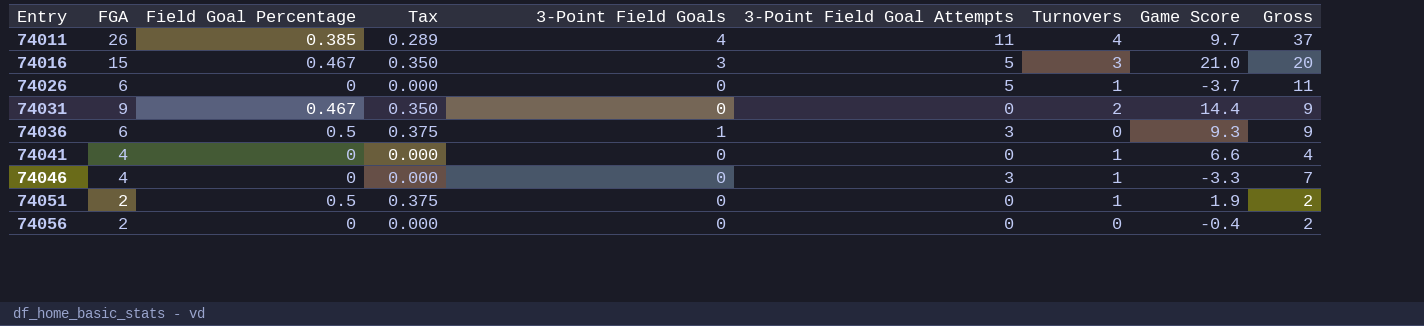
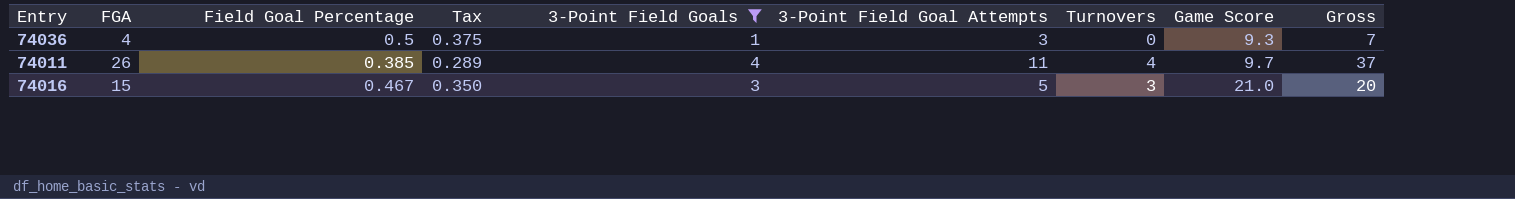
filter: none -> 3-Point Field Goals != 0
row order: Entry ascending -> Game Score ascending
74036 | FGA: 6 -> 4
74036 | Gross: 9 -> 7

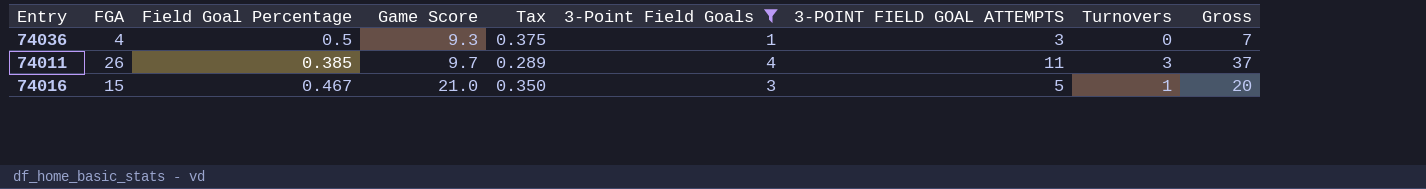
column Game Score | position: 8 -> 4
column name: 3-Point Field Goal Attempts -> 3-POINT FIELD GOAL ATTEMPTS
74011 | Turnovers: 4 -> 3
74016 | Turnovers: 3 -> 1

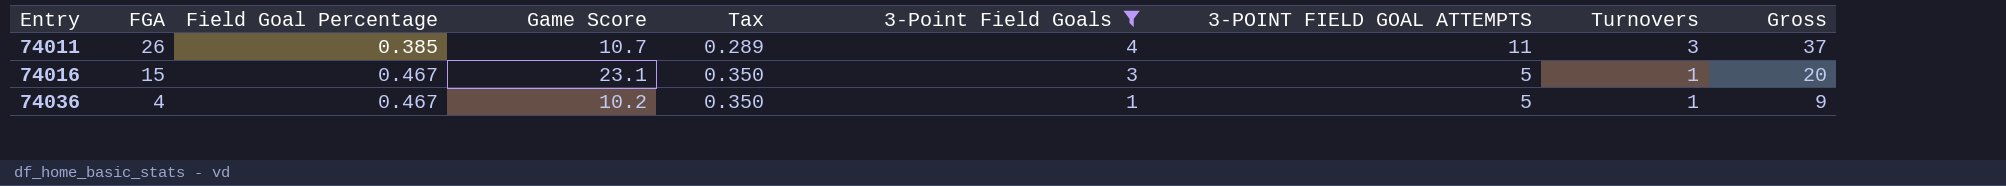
row order: Game Score ascending -> Entry ascending
74011 | Game Score: 9.7 -> 10.7
74016 | Game Score: 21.0 -> 23.1
74036 | Field Goal Percentage: 0.5 -> 0.467
74036 | Game Score: 9.3 -> 10.2
74036 | Tax: 0.375 -> 0.350
74036 | 3-POINT FIELD GOAL ATTEMPTS: 3 -> 5
74036 | Turnovers: 0 -> 1
74036 | Gross: 7 -> 9

